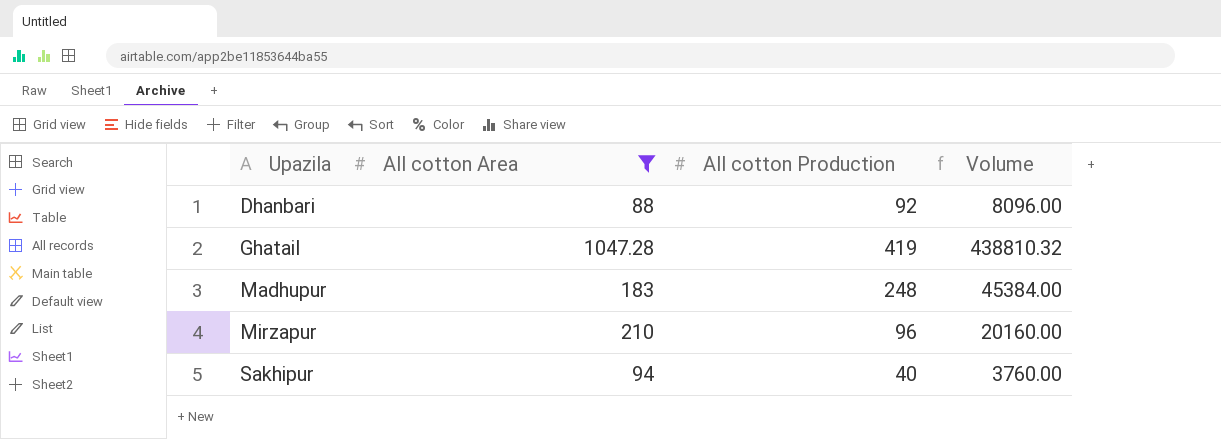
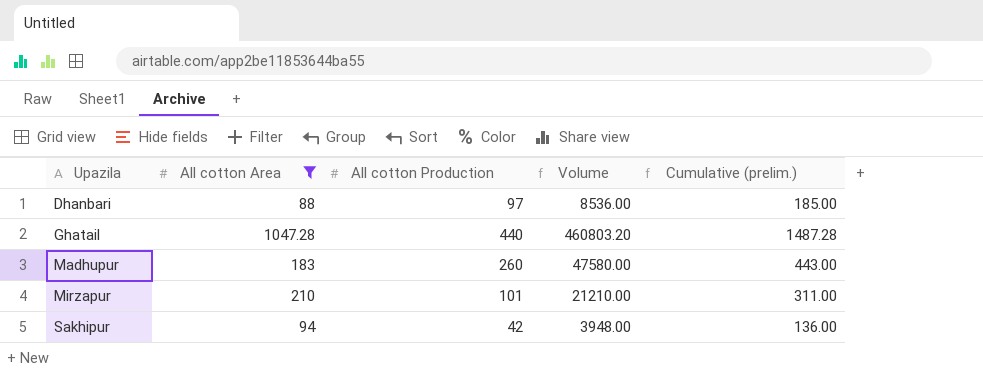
column Cumulative (prelim.) | formula: none -> [All cotton Area] + [All cotton Production]
Dhanbari | All cotton Production: 92 -> 97
Dhanbari | Volume: 8096.00 -> 8536.00
Ghatail | All cotton Production: 419 -> 440
Ghatail | Volume: 438810.32 -> 460803.20
Madhupur | All cotton Production: 248 -> 260
Madhupur | Volume: 45384.00 -> 47580.00
Mirzapur | All cotton Production: 96 -> 101
Mirzapur | Volume: 20160.00 -> 21210.00
Sakhipur | All cotton Production: 40 -> 42
Sakhipur | Volume: 3760.00 -> 3948.00

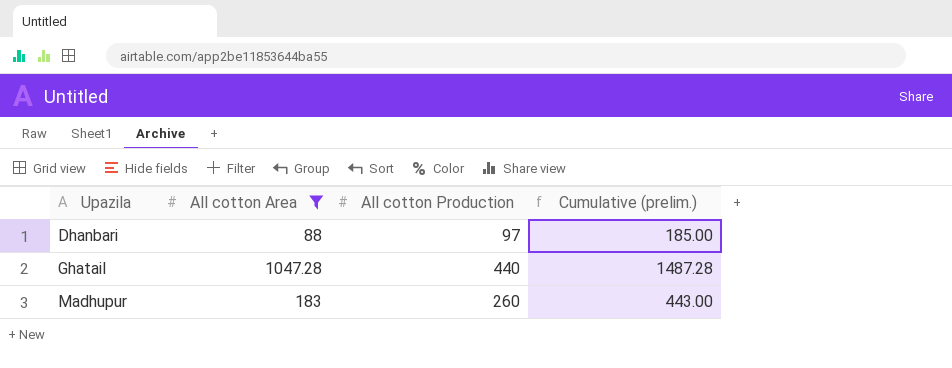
column Volume | formula: [All cotton Area] * [All cotton Production] -> none
row Mirzapur: 210 | 101 | 21210.00 | 311.00 -> none
row Sakhipur: 94 | 42 | 3948.00 | 136.00 -> none

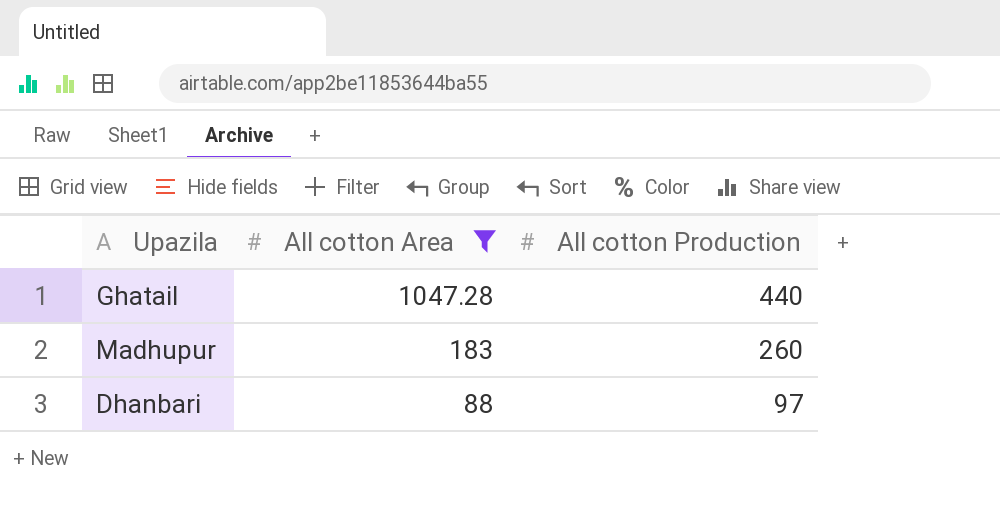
row order: Upazila ascending -> All cotton Area descending
column Cumulative (prelim.) | formula: [All cotton Area] + [All cotton Production] -> none

